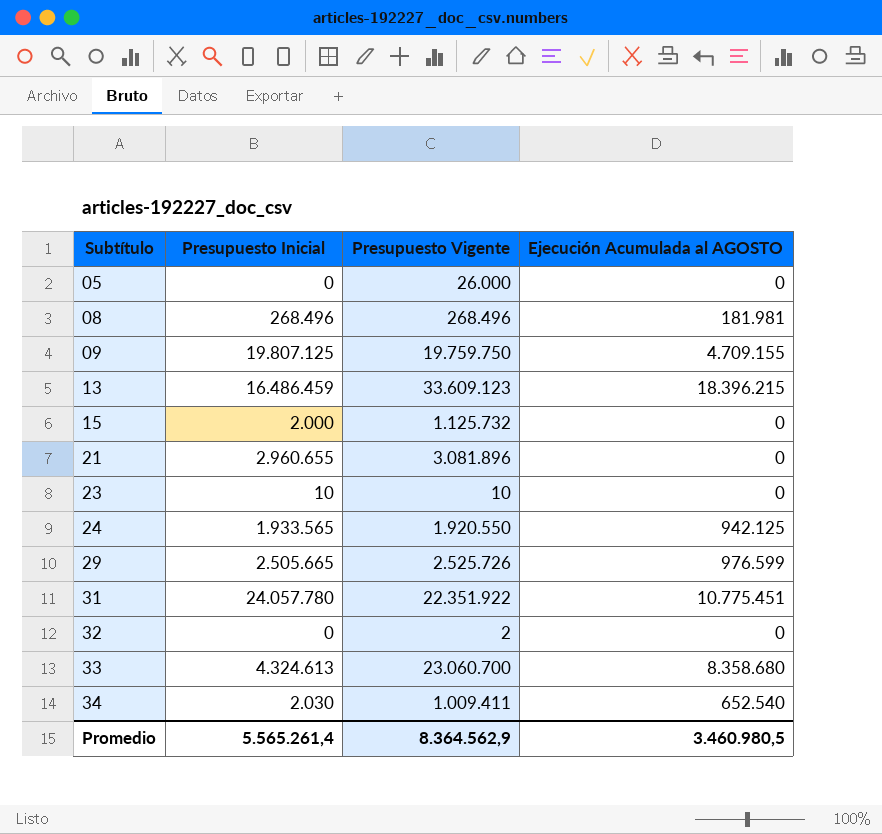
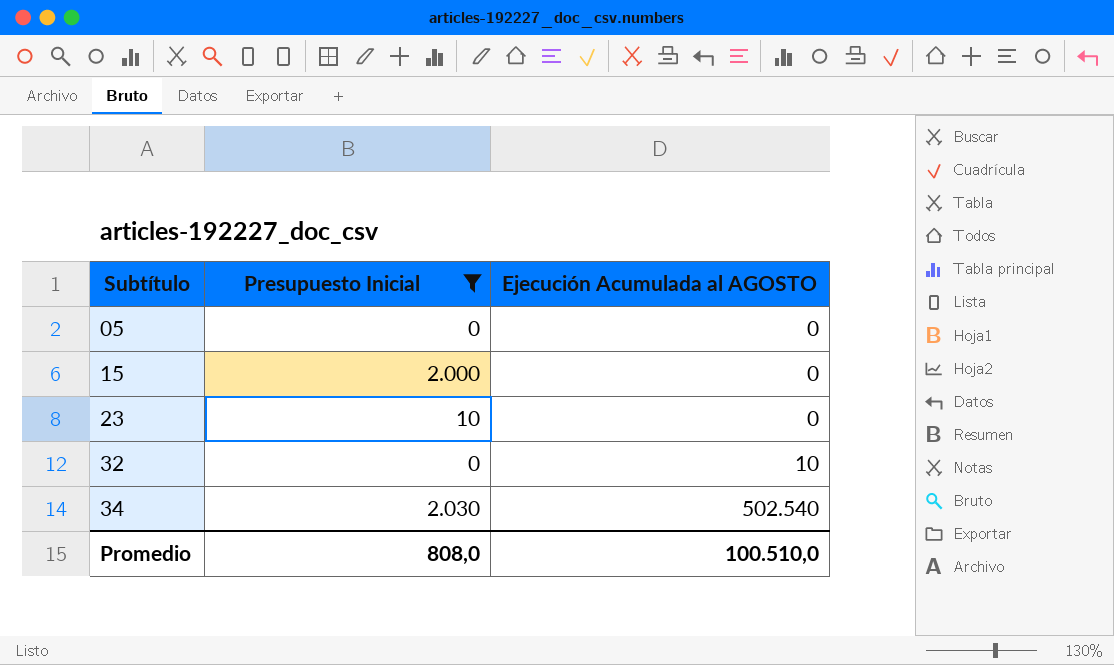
filter: none -> Presupuesto Inicial <= 2.030
column Presupuesto Vigente | position: 3 -> none
32 | Ejecución Acumulada al AGOSTO: 0 -> 10
34 | Ejecución Acumulada al AGOSTO: 652.540 -> 502.540
Promedio | Presupuesto Inicial: 5.565.261,4 -> 808,0
Promedio | Ejecución Acumulada al AGOSTO: 3.460.980,5 -> 100.510,0

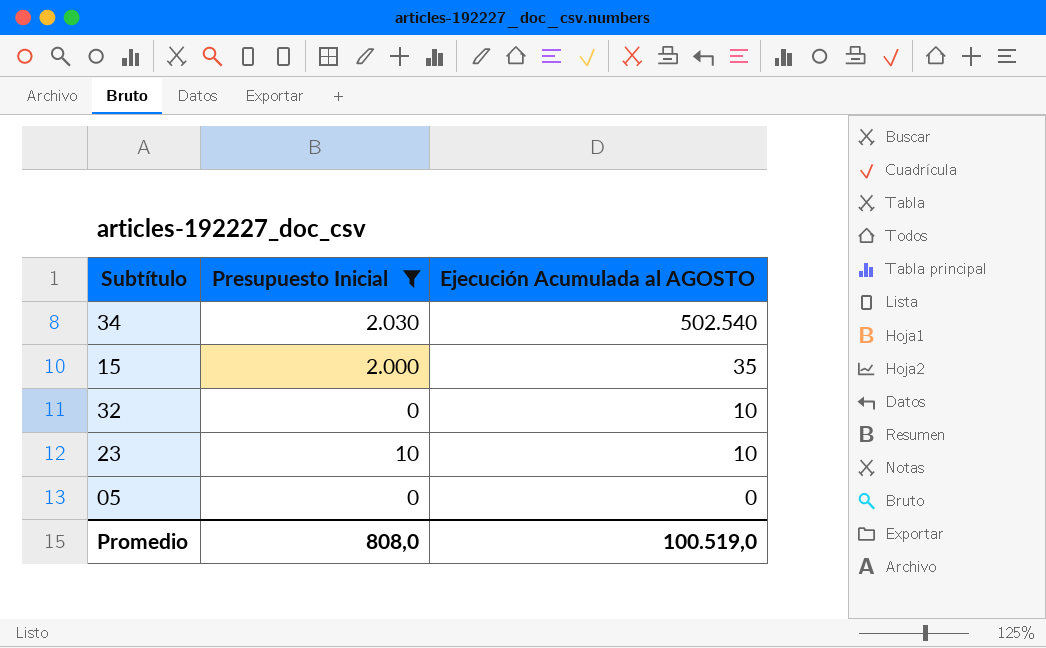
row order: Subtítulo ascending -> Ejecución Acumulada al AGOSTO descending
15 | Ejecución Acumulada al AGOSTO: 0 -> 35
23 | Ejecución Acumulada al AGOSTO: 0 -> 10
Promedio | Ejecución Acumulada al AGOSTO: 100.510,0 -> 100.519,0

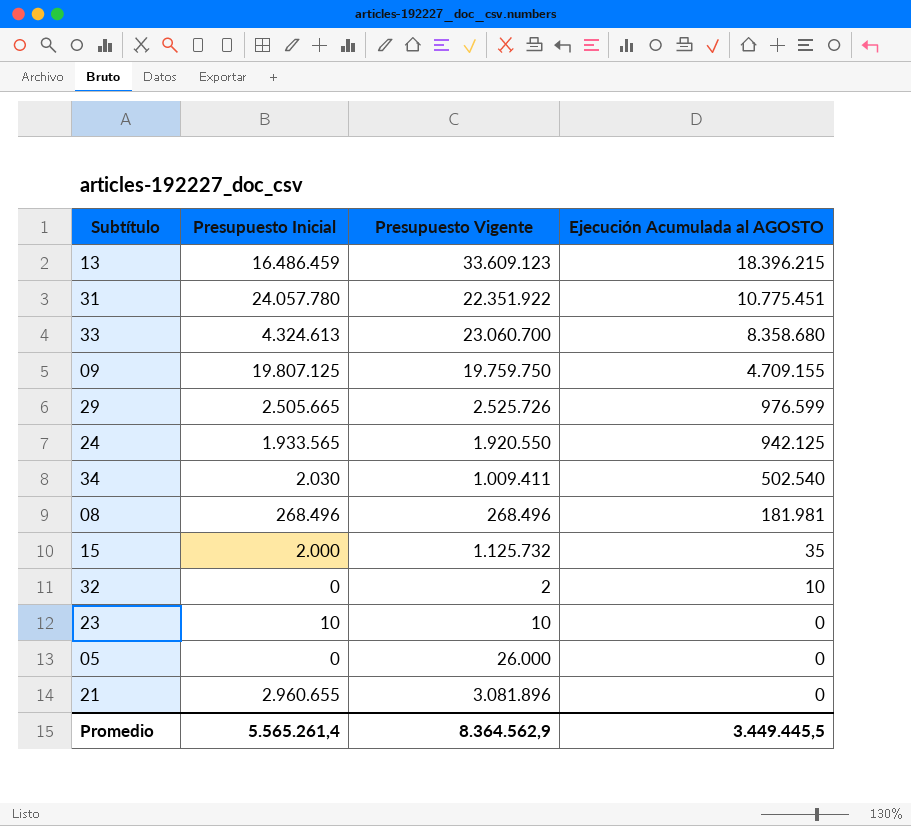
filter: Presupuesto Inicial <= 2.030 -> none
column Presupuesto Vigente | position: none -> 3
23 | Ejecución Acumulada al AGOSTO: 10 -> 0
Promedio | Presupuesto Inicial: 808,0 -> 5.565.261,4
Promedio | Ejecución Acumulada al AGOSTO: 100.519,0 -> 3.449.445,5

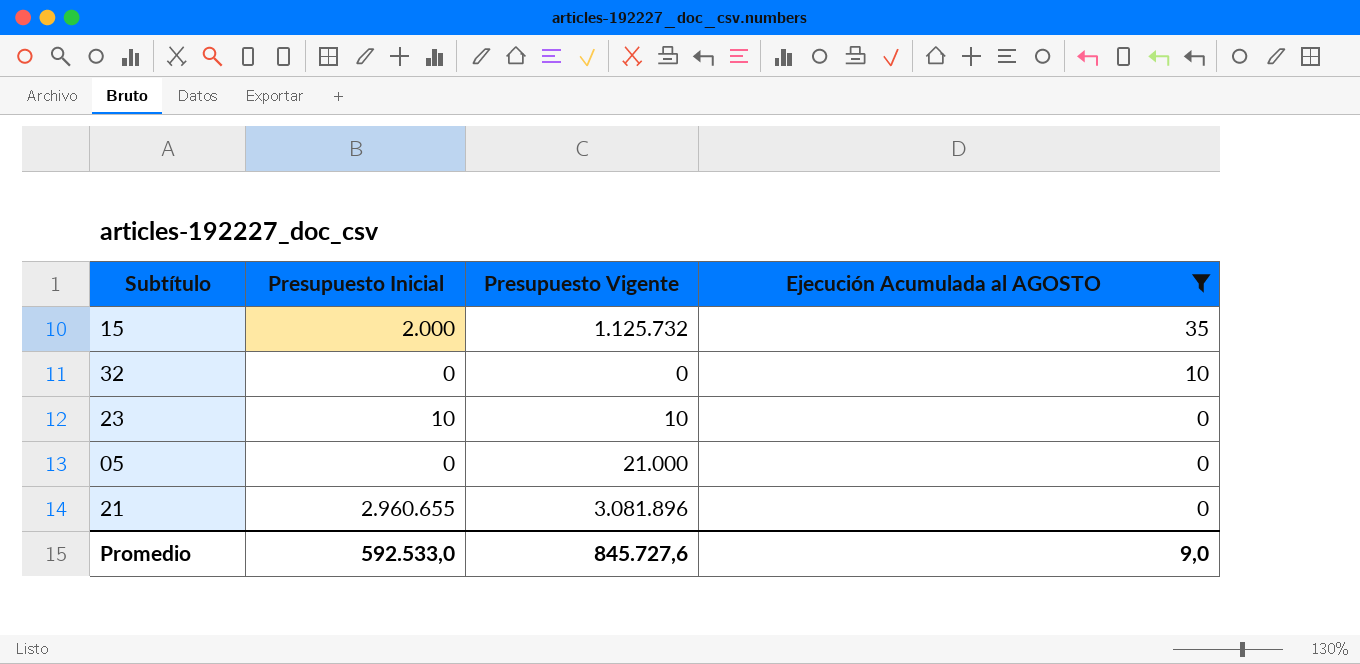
filter: none -> Ejecución Acumulada al AGOSTO <= 35
32 | Presupuesto Vigente: 2 -> 0
05 | Presupuesto Vigente: 26.000 -> 21.000
Promedio | Presupuesto Inicial: 5.565.261,4 -> 592.533,0
Promedio | Presupuesto Vigente: 8.364.562,9 -> 845.727,6
Promedio | Ejecución Acumulada al AGOSTO: 3.449.445,5 -> 9,0

